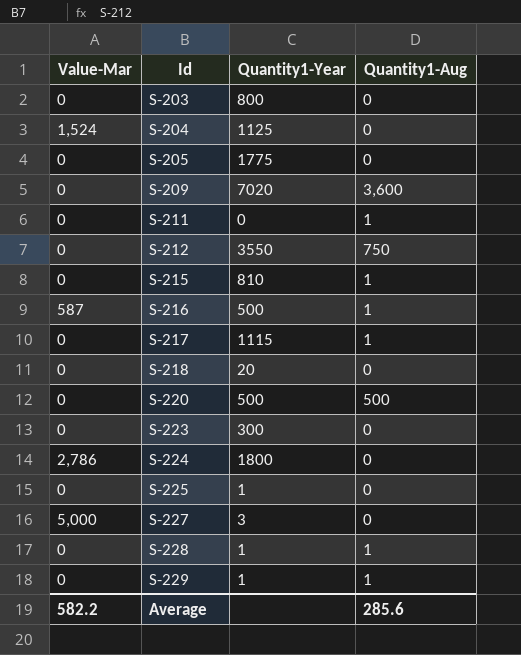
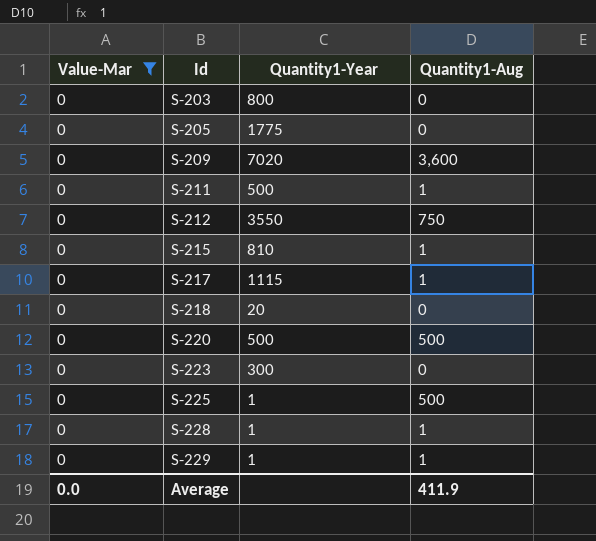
filter: none -> Value-Mar = 0
S-211 | Quantity1-Year: 0 -> 500
S-225 | Quantity1-Aug: 0 -> 500
Average | Value-Mar: 582.2 -> 0.0
Average | Quantity1-Aug: 285.6 -> 411.9

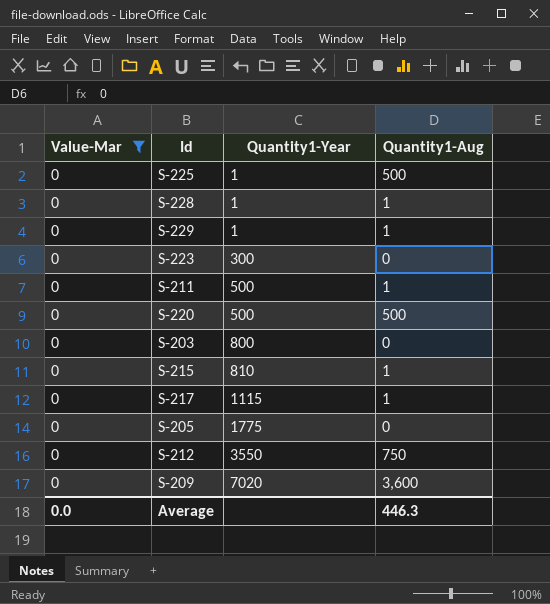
row order: Id ascending -> Quantity1-Year ascending
row S-218: 0 | 20 | 0 -> none
Average | Quantity1-Aug: 411.9 -> 446.3

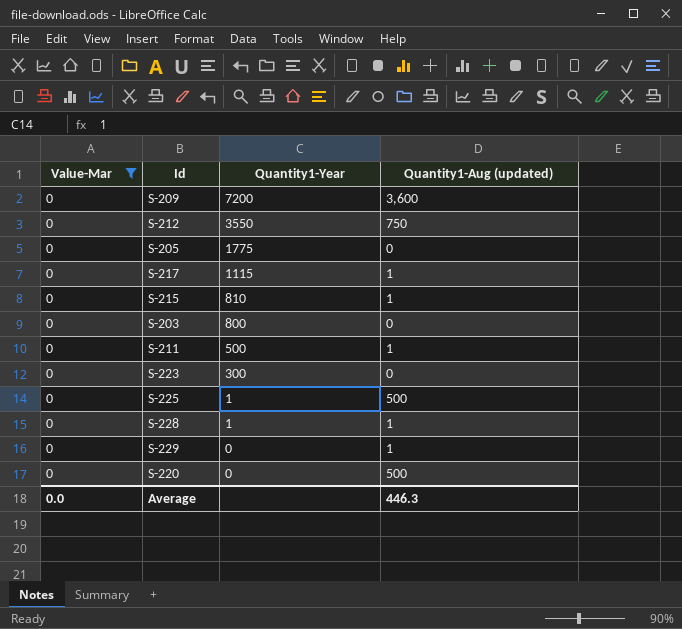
row order: Quantity1-Year ascending -> Quantity1-Year descending
column name: Quantity1-Aug -> Quantity1-Aug (updated)
S-209 | Quantity1-Year: 7020 -> 7200
S-229 | Quantity1-Year: 1 -> 0
S-220 | Quantity1-Year: 500 -> 0

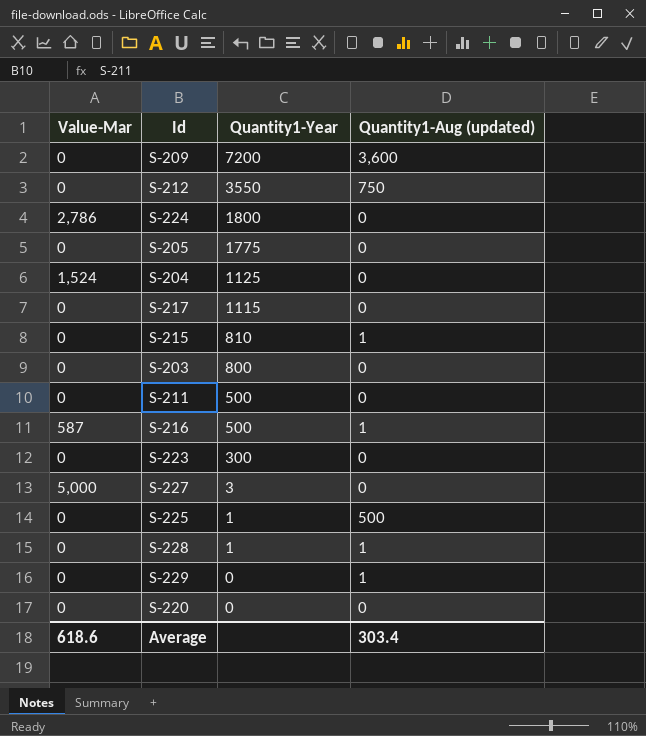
filter: Value-Mar = 0 -> none
S-217 | Quantity1-Aug (updated): 1 -> 0
S-211 | Quantity1-Aug (updated): 1 -> 0
S-220 | Quantity1-Aug (updated): 500 -> 0
Average | Value-Mar: 0.0 -> 618.6
Average | Quantity1-Aug (updated): 446.3 -> 303.4

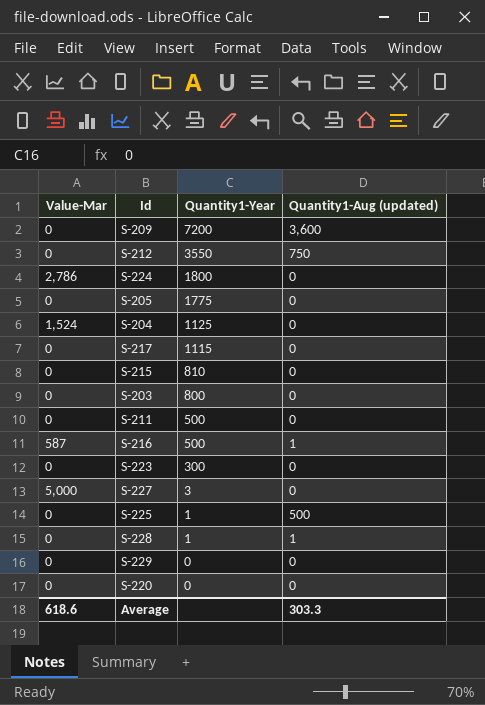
S-215 | Quantity1-Aug (updated): 1 -> 0
S-229 | Quantity1-Aug (updated): 1 -> 0
Average | Quantity1-Aug (updated): 303.4 -> 303.3

